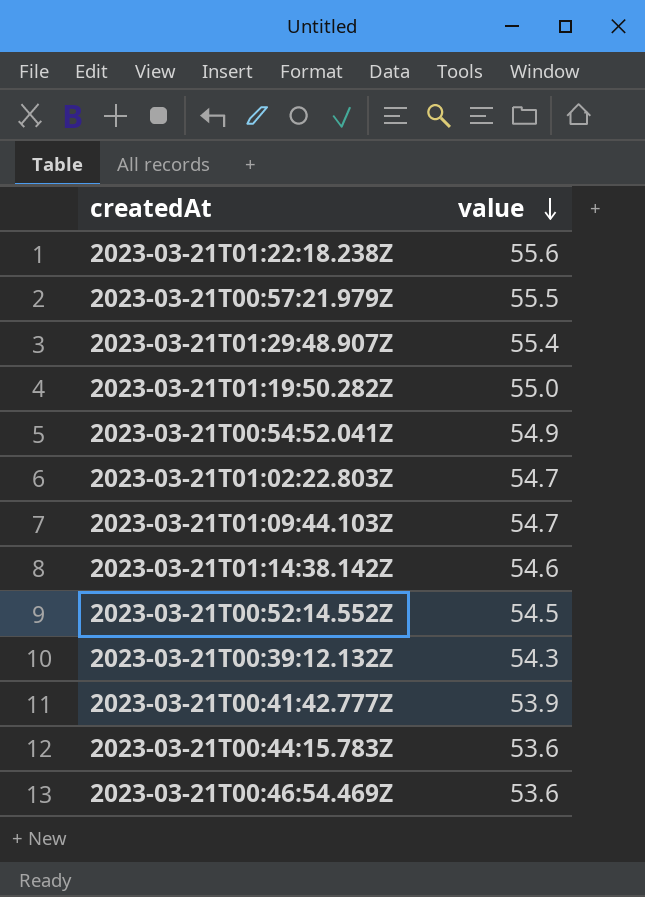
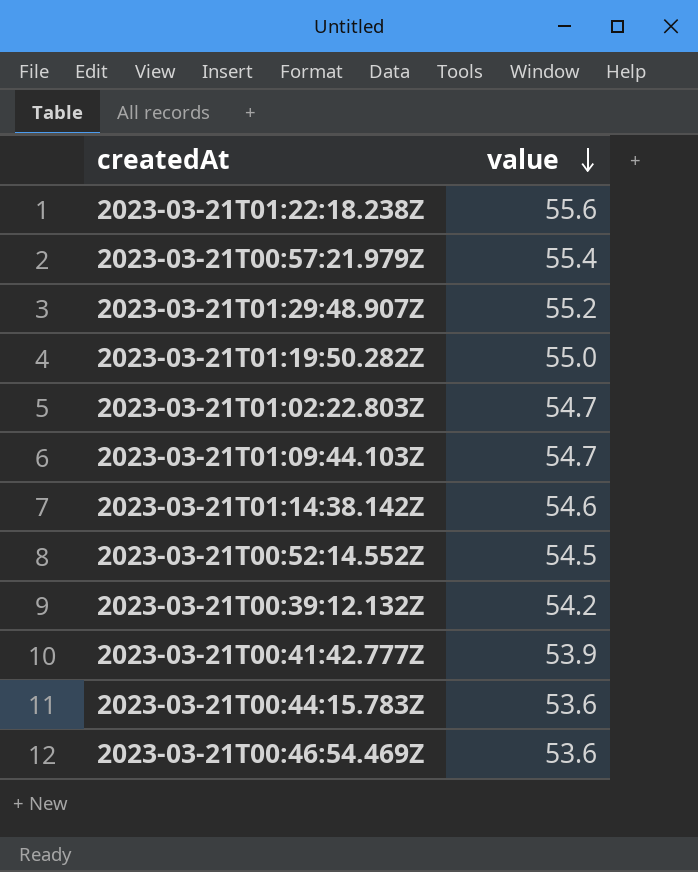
row 2023-03-21T00:54:52.041Z: 54.9 -> none
2023-03-21T00:57:21.979Z | value: 55.5 -> 55.4
2023-03-21T01:29:48.907Z | value: 55.4 -> 55.2
2023-03-21T00:39:12.132Z | value: 54.3 -> 54.2

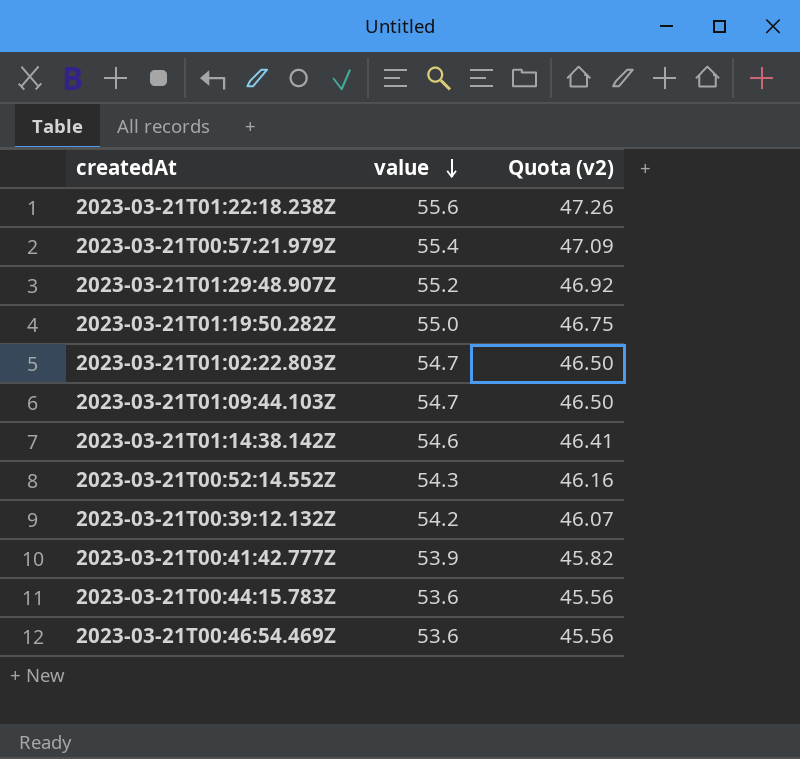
column Quota (v2) | formula: none -> [value] * 0.85
2023-03-21T00:52:14.552Z | value: 54.5 -> 54.3

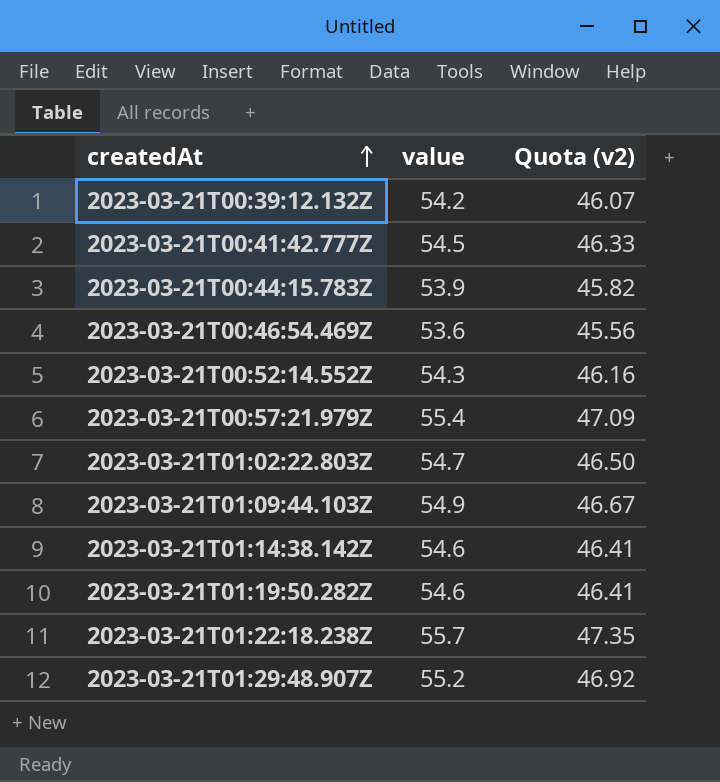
row order: value descending -> createdAt ascending
2023-03-21T00:41:42.777Z | value: 53.9 -> 54.5
2023-03-21T00:41:42.777Z | Quota (v2): 45.82 -> 46.33
2023-03-21T00:44:15.783Z | value: 53.6 -> 53.9
2023-03-21T00:44:15.783Z | Quota (v2): 45.56 -> 45.82
2023-03-21T01:09:44.103Z | value: 54.7 -> 54.9
2023-03-21T01:09:44.103Z | Quota (v2): 46.50 -> 46.67
2023-03-21T01:19:50.282Z | value: 55.0 -> 54.6
2023-03-21T01:19:50.282Z | Quota (v2): 46.75 -> 46.41
2023-03-21T01:22:18.238Z | value: 55.6 -> 55.7
2023-03-21T01:22:18.238Z | Quota (v2): 47.26 -> 47.35

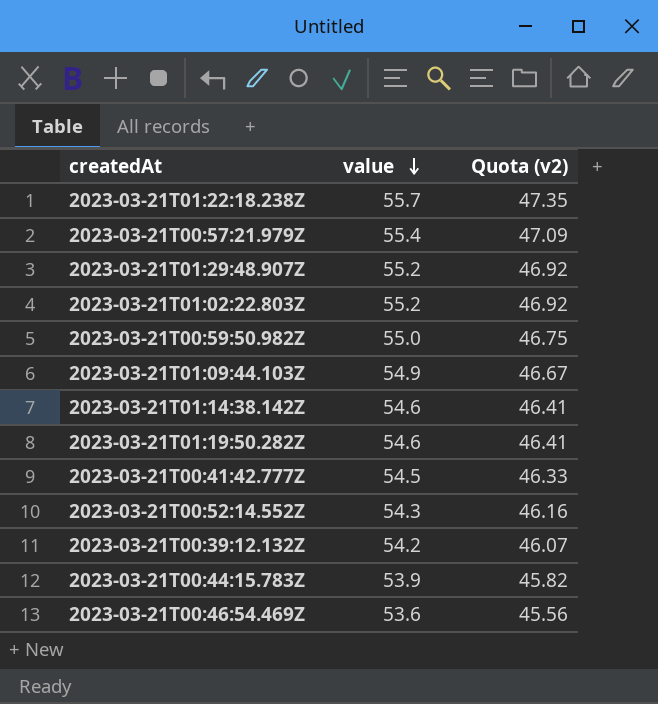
row order: createdAt ascending -> value descending
2023-03-21T01:02:22.803Z | value: 54.7 -> 55.2
2023-03-21T01:02:22.803Z | Quota (v2): 46.50 -> 46.92
row 2023-03-21T00:59:50.982Z: none -> 55.0 | 46.75

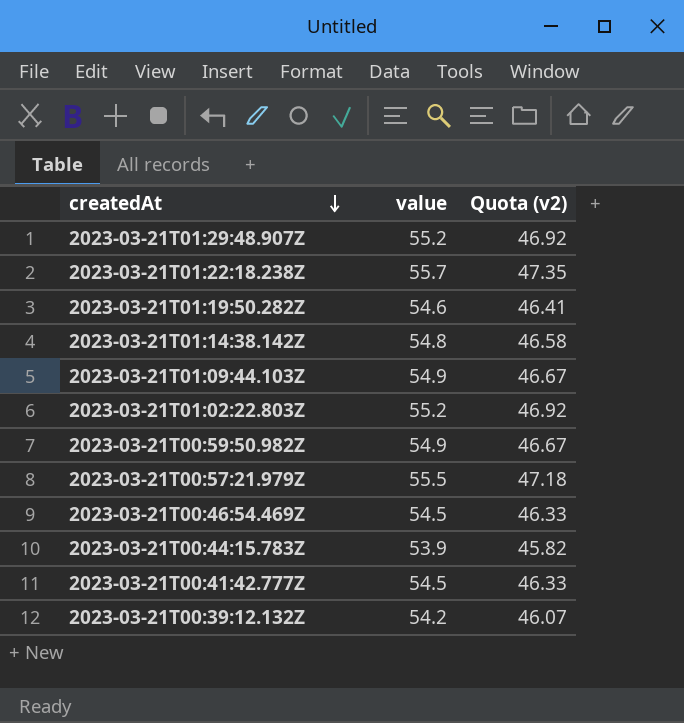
row order: value descending -> createdAt descending
row 2023-03-21T00:52:14.552Z: 54.3 | 46.16 -> none
2023-03-21T01:14:38.142Z | value: 54.6 -> 54.8
2023-03-21T01:14:38.142Z | Quota (v2): 46.41 -> 46.58
2023-03-21T00:59:50.982Z | value: 55.0 -> 54.9
2023-03-21T00:59:50.982Z | Quota (v2): 46.75 -> 46.67
2023-03-21T00:57:21.979Z | value: 55.4 -> 55.5
2023-03-21T00:57:21.979Z | Quota (v2): 47.09 -> 47.18
2023-03-21T00:46:54.469Z | value: 53.6 -> 54.5
2023-03-21T00:46:54.469Z | Quota (v2): 45.56 -> 46.33

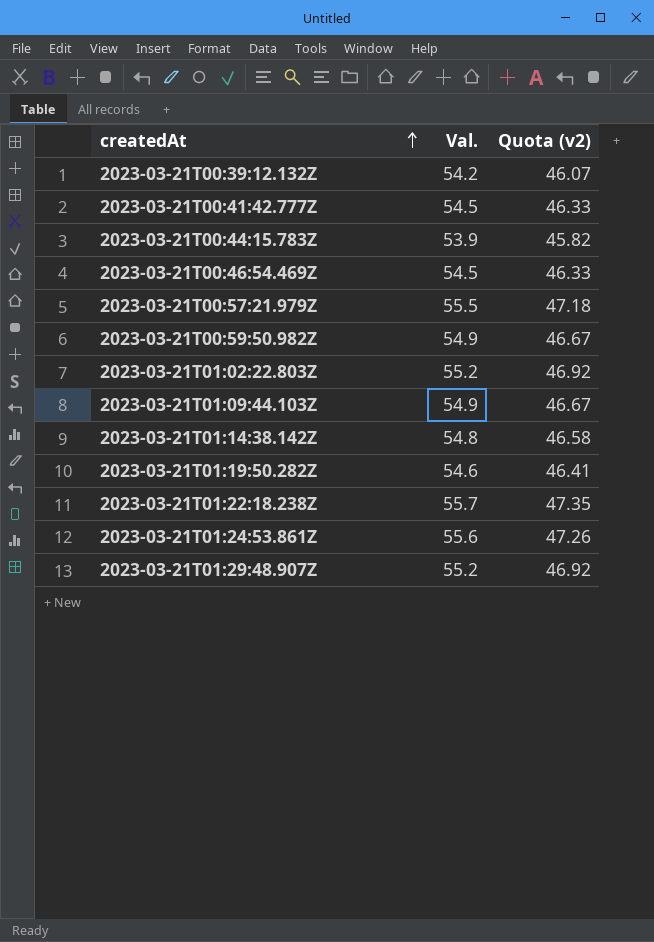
row order: createdAt descending -> createdAt ascending
column name: value -> Val.
row 2023-03-21T01:24:53.861Z: none -> 55.6 | 47.26

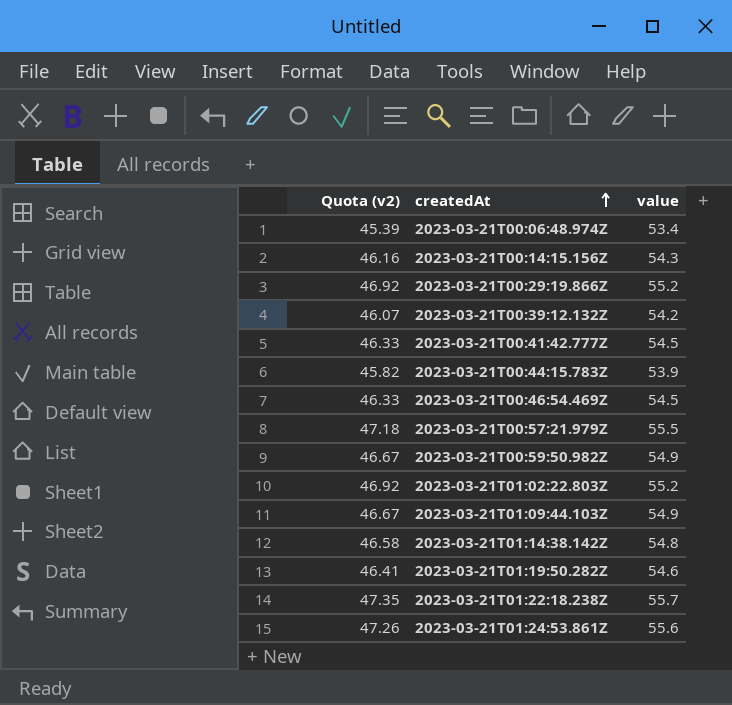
column Quota (v2) | position: 3 -> 1
column name: Val. -> value
row 2023-03-21T01:29:48.907Z: 55.2 | 46.92 -> none
row 2023-03-21T00:06:48.974Z: none -> 45.39 | 53.4
row 2023-03-21T00:14:15.156Z: none -> 46.16 | 54.3
row 2023-03-21T00:29:19.866Z: none -> 46.92 | 55.2

